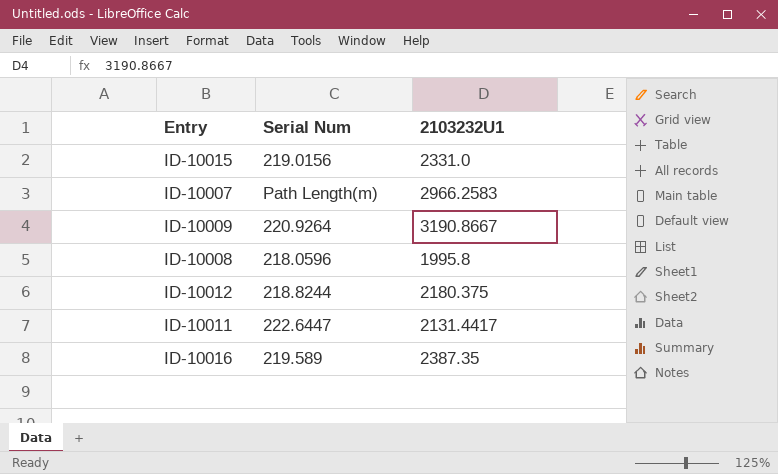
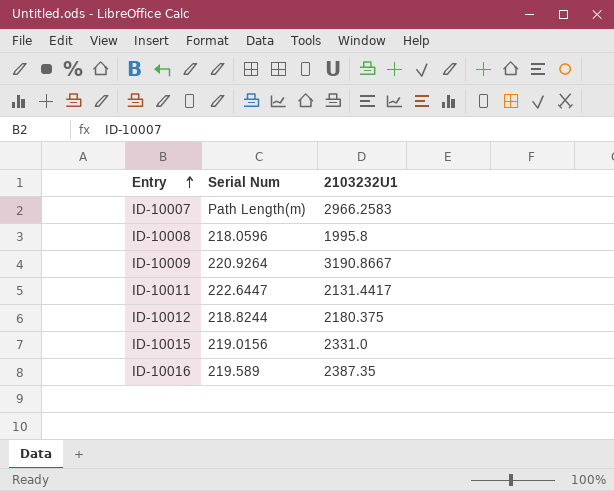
row order: none -> Entry ascending

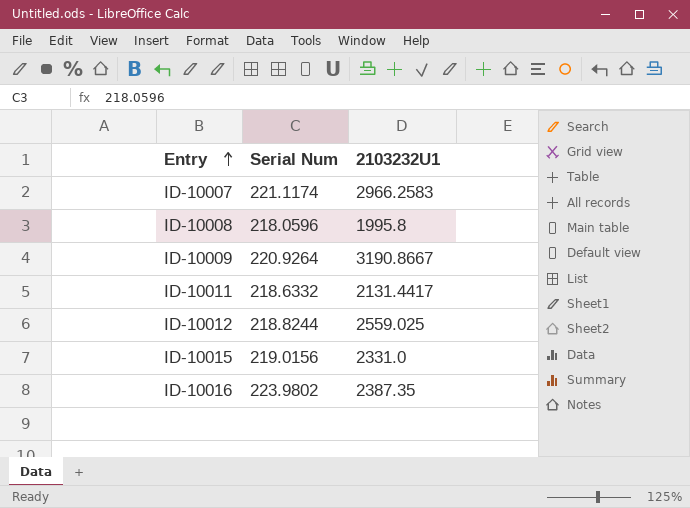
ID-10007 | Serial Num: Path Length(m) -> 221.1174
ID-10011 | Serial Num: 222.6447 -> 218.6332
ID-10012 | 2103232U1: 2180.375 -> 2559.025
ID-10016 | Serial Num: 219.589 -> 223.9802

